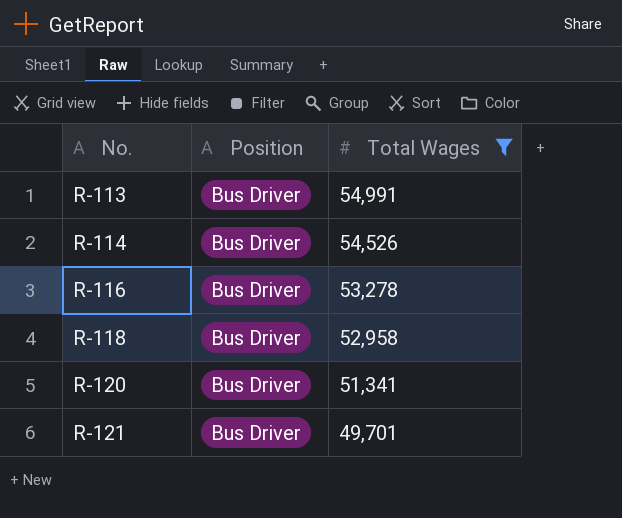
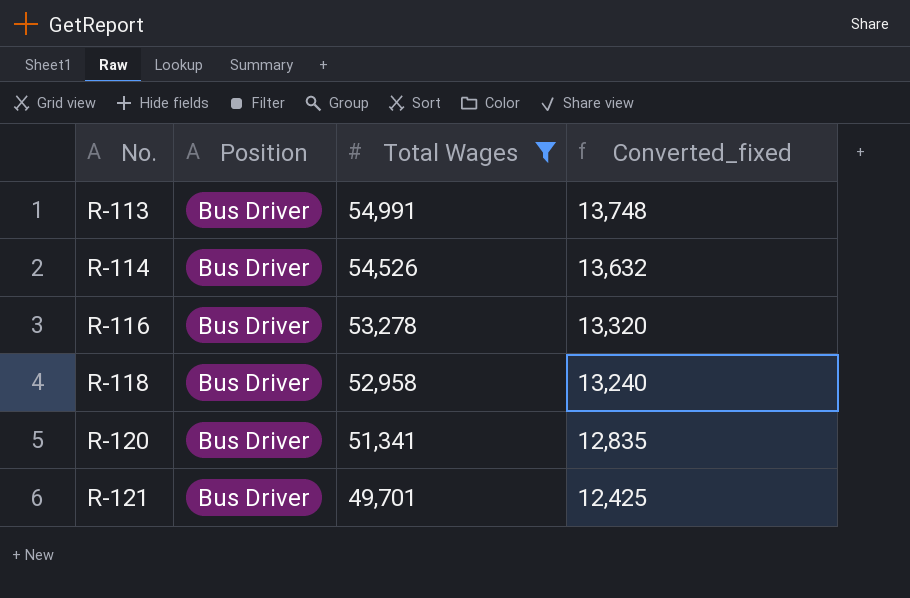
column Converted_fixed | formula: none -> [Total Wages] * 0.25

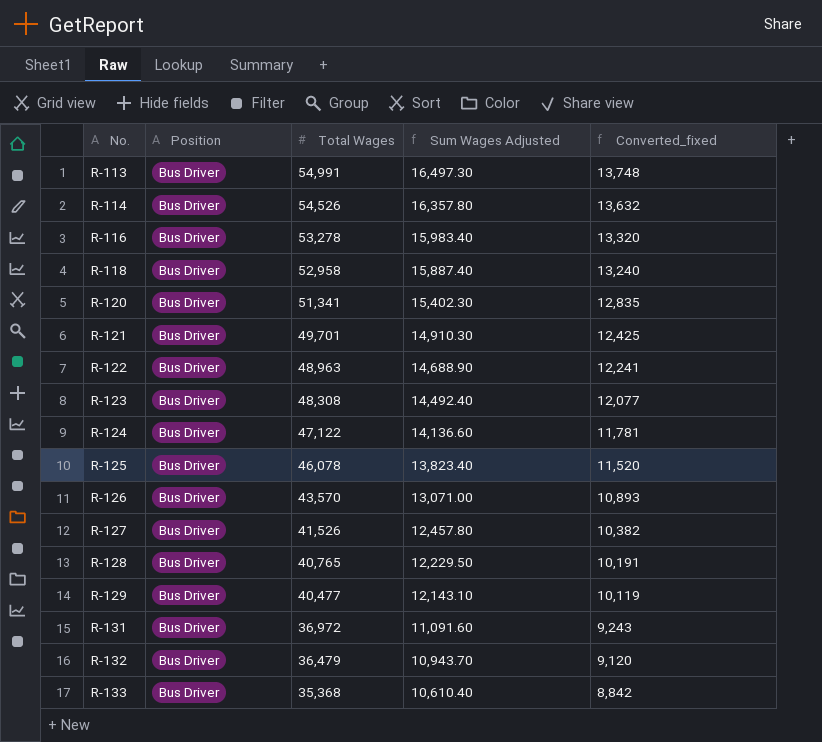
filter: Total Wages >= 49,701 -> none
column Sum Wages Adjusted | formula: none -> [Total Wages] * 0.3

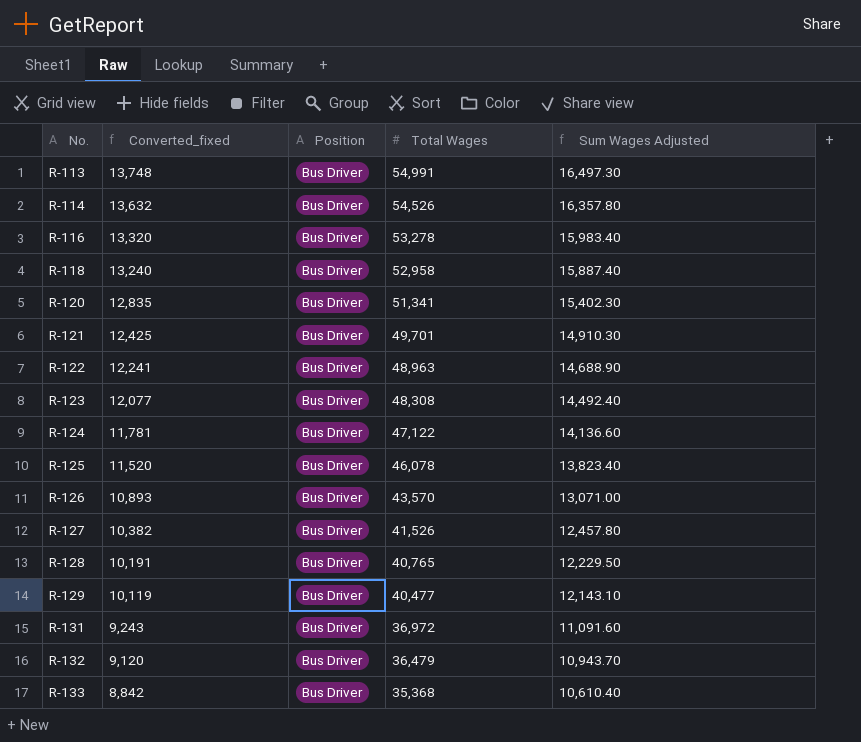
column Converted_fixed | position: 5 -> 2

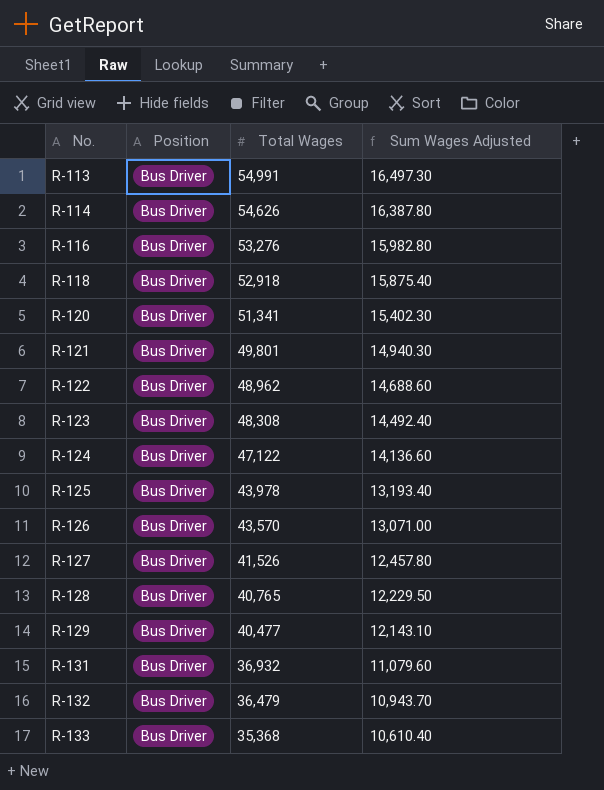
column Converted_fixed | formula: [Total Wages] * 0.25 -> none
R-114 | Total Wages: 54,526 -> 54,626
R-114 | Sum Wages Adjusted: 16,357.80 -> 16,387.80
R-116 | Total Wages: 53,278 -> 53,276
R-116 | Sum Wages Adjusted: 15,983.40 -> 15,982.80
R-118 | Total Wages: 52,958 -> 52,918
R-118 | Sum Wages Adjusted: 15,887.40 -> 15,875.40
R-121 | Total Wages: 49,701 -> 49,801
R-121 | Sum Wages Adjusted: 14,910.30 -> 14,940.30
R-122 | Total Wages: 48,963 -> 48,962
R-122 | Sum Wages Adjusted: 14,688.90 -> 14,688.60
R-125 | Total Wages: 46,078 -> 43,978
R-125 | Sum Wages Adjusted: 13,823.40 -> 13,193.40
R-131 | Total Wages: 36,972 -> 36,932
R-131 | Sum Wages Adjusted: 11,091.60 -> 11,079.60

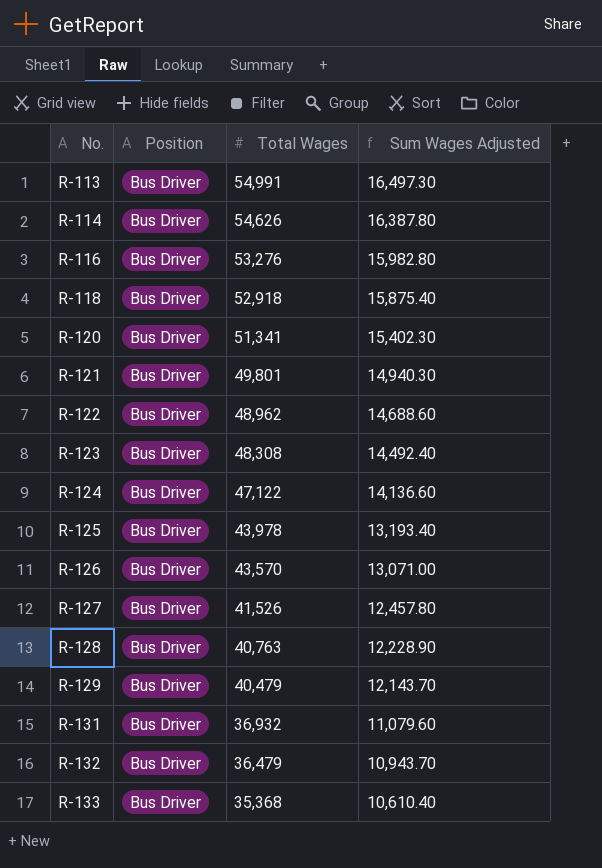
R-128 | Total Wages: 40,765 -> 40,763
R-128 | Sum Wages Adjusted: 12,229.50 -> 12,228.90
R-129 | Total Wages: 40,477 -> 40,479
R-129 | Sum Wages Adjusted: 12,143.10 -> 12,143.70

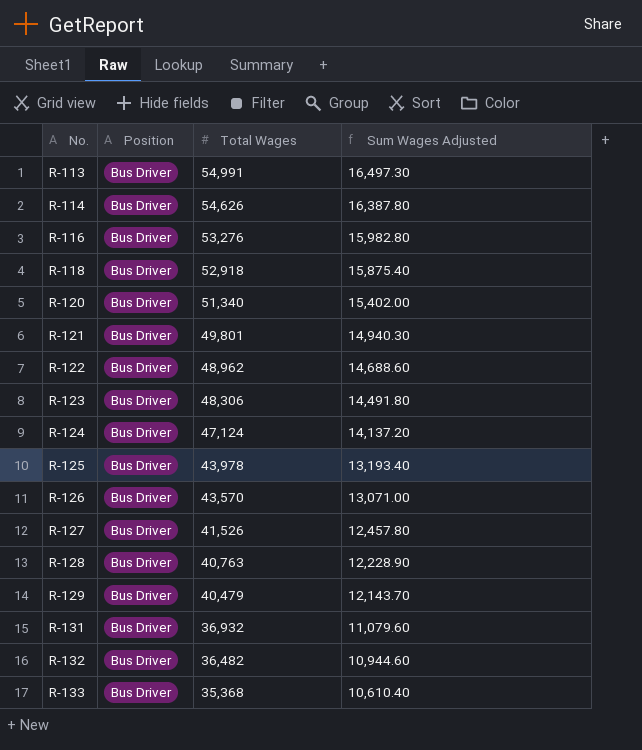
R-120 | Total Wages: 51,341 -> 51,340
R-120 | Sum Wages Adjusted: 15,402.30 -> 15,402.00
R-123 | Total Wages: 48,308 -> 48,306
R-123 | Sum Wages Adjusted: 14,492.40 -> 14,491.80
R-124 | Total Wages: 47,122 -> 47,124
R-124 | Sum Wages Adjusted: 14,136.60 -> 14,137.20
R-132 | Total Wages: 36,479 -> 36,482
R-132 | Sum Wages Adjusted: 10,943.70 -> 10,944.60

